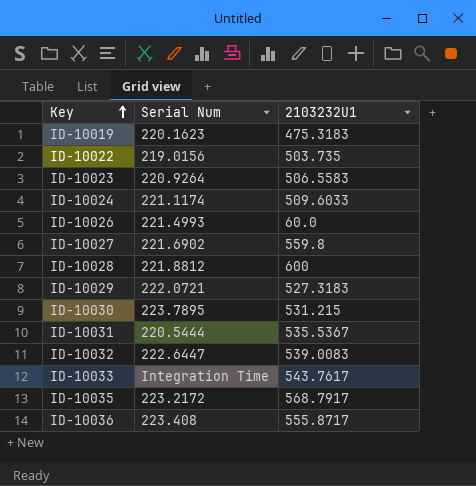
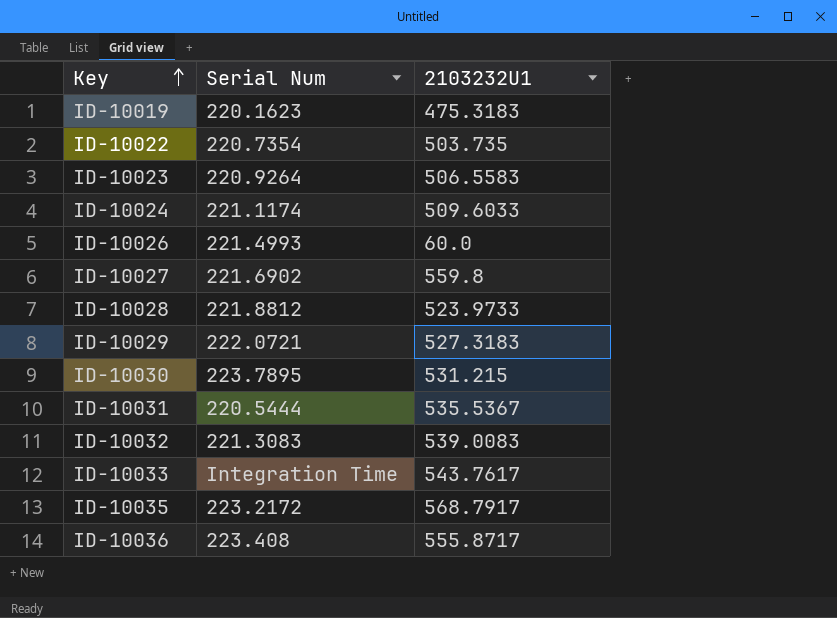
ID-10022 | Serial Num: 219.0156 -> 220.7354
ID-10028 | 2103232U1: 600 -> 523.9733
ID-10032 | Serial Num: 222.6447 -> 221.3083

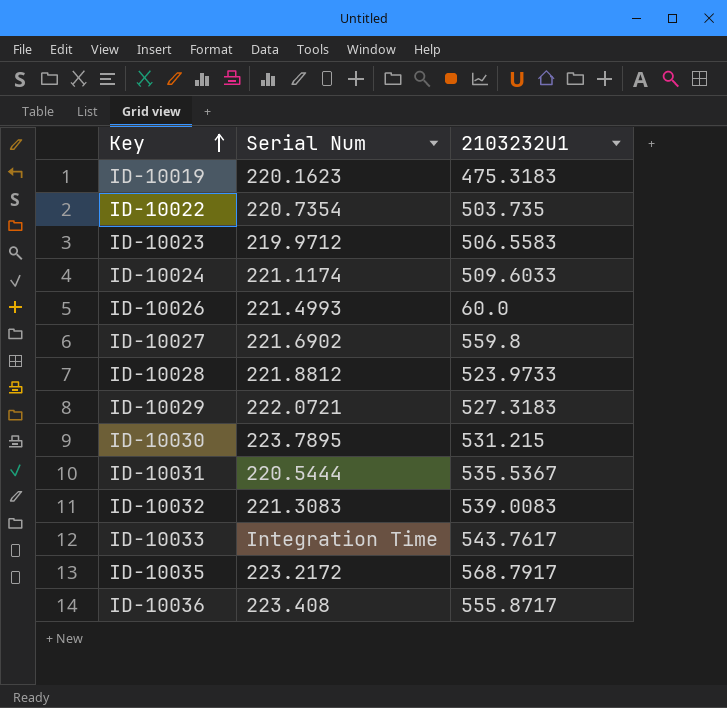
ID-10023 | Serial Num: 220.9264 -> 219.9712

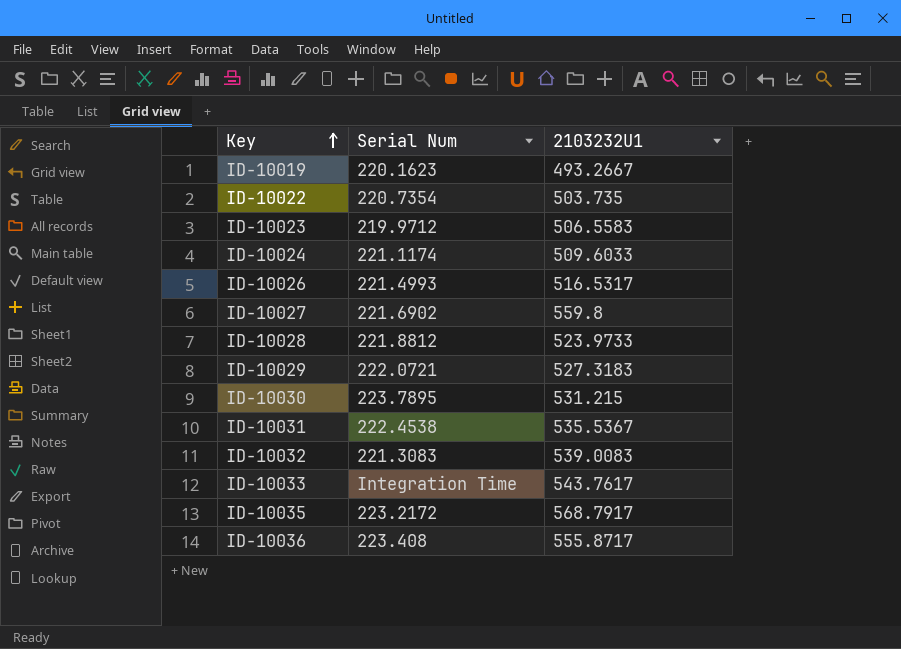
ID-10019 | 2103232U1: 475.3183 -> 493.2667
ID-10026 | 2103232U1: 60.0 -> 516.5317
ID-10031 | Serial Num: 220.5444 -> 222.4538

